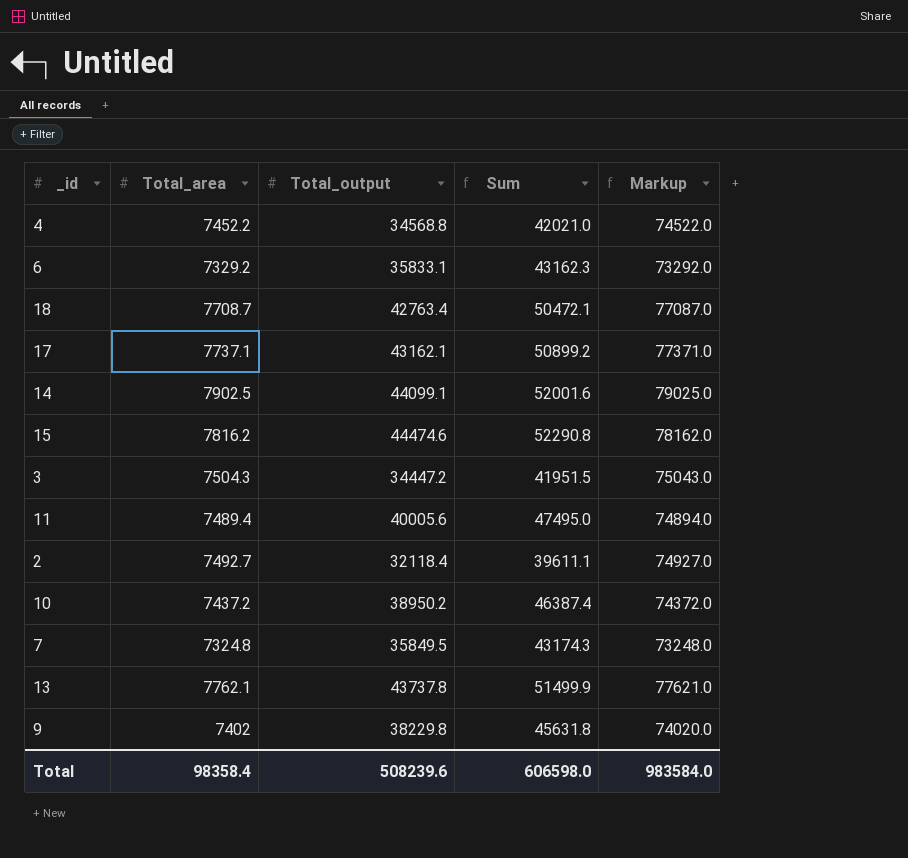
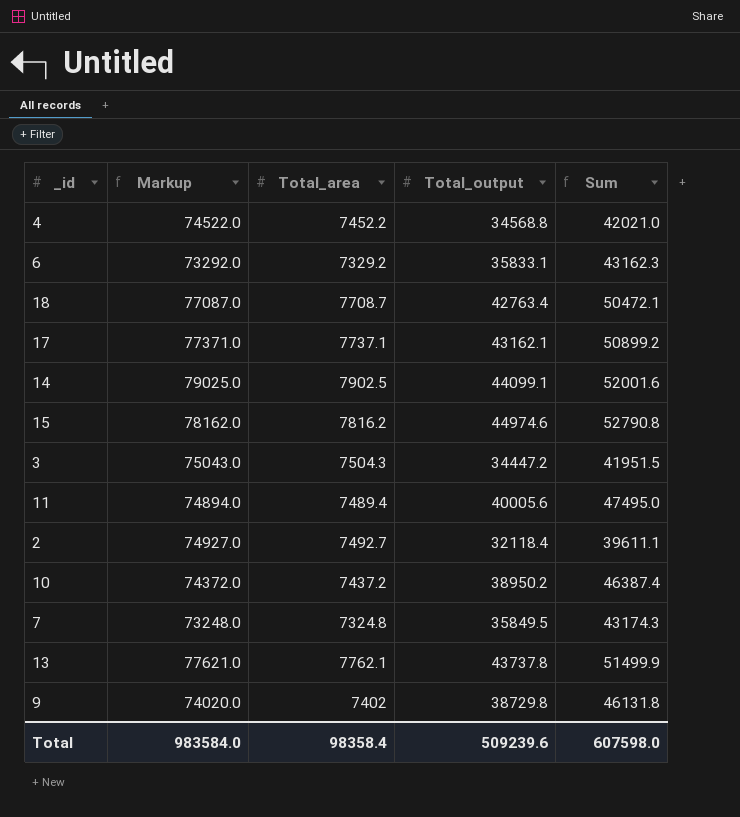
column Markup | position: 5 -> 2
15 | Total_output: 44474.6 -> 44974.6
15 | Sum: 52290.8 -> 52790.8
9 | Total_output: 38229.8 -> 38729.8
9 | Sum: 45631.8 -> 46131.8
Total | Total_output: 508239.6 -> 509239.6
Total | Sum: 606598.0 -> 607598.0

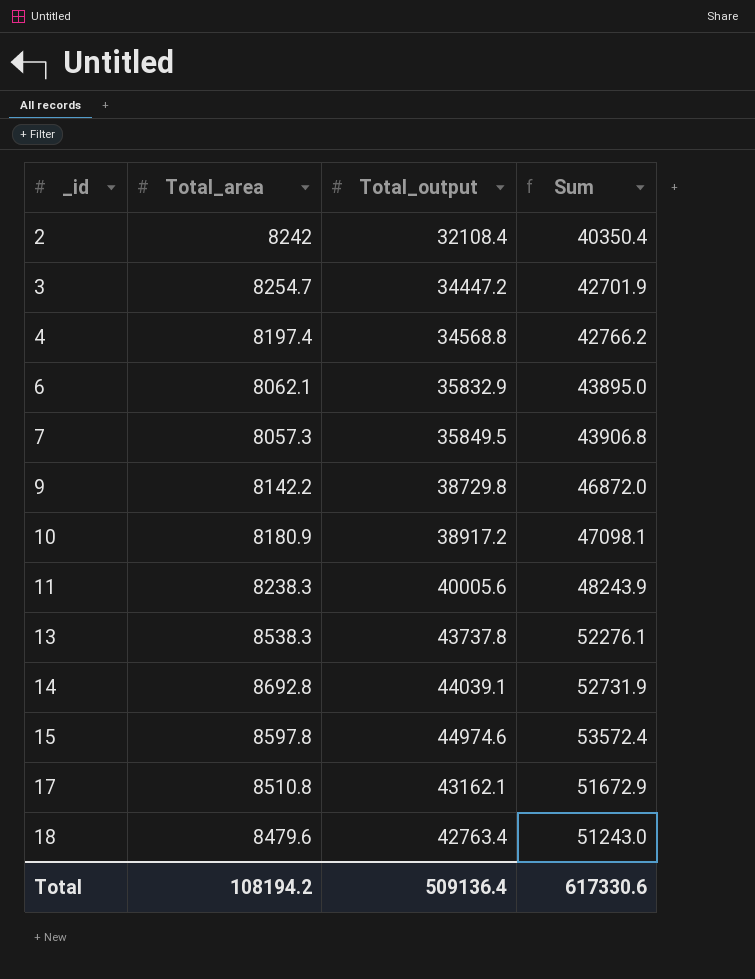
row order: none -> _id ascending
column Markup | formula: [Total_area] * 10 -> none
2 | Total_area: 7492.7 -> 8242
2 | Total_output: 32118.4 -> 32108.4
2 | Sum: 39611.1 -> 40350.4
3 | Total_area: 7504.3 -> 8254.7
3 | Sum: 41951.5 -> 42701.9
4 | Total_area: 7452.2 -> 8197.4
4 | Sum: 42021.0 -> 42766.2
6 | Total_area: 7329.2 -> 8062.1
6 | Total_output: 35833.1 -> 35832.9
6 | Sum: 43162.3 -> 43895.0
7 | Total_area: 7324.8 -> 8057.3
7 | Sum: 43174.3 -> 43906.8
9 | Total_area: 7402 -> 8142.2
9 | Sum: 46131.8 -> 46872.0
10 | Total_area: 7437.2 -> 8180.9
10 | Total_output: 38950.2 -> 38917.2
10 | Sum: 46387.4 -> 47098.1
11 | Total_area: 7489.4 -> 8238.3
11 | Sum: 47495.0 -> 48243.9
13 | Total_area: 7762.1 -> 8538.3
13 | Sum: 51499.9 -> 52276.1
14 | Total_area: 7902.5 -> 8692.8
14 | Total_output: 44099.1 -> 44039.1
14 | Sum: 52001.6 -> 52731.9
15 | Total_area: 7816.2 -> 8597.8
15 | Sum: 52790.8 -> 53572.4
17 | Total_area: 7737.1 -> 8510.8
17 | Sum: 50899.2 -> 51672.9
18 | Total_area: 7708.7 -> 8479.6
18 | Sum: 50472.1 -> 51243.0
Total | Total_area: 98358.4 -> 108194.2
Total | Total_output: 509239.6 -> 509136.4
Total | Sum: 607598.0 -> 617330.6

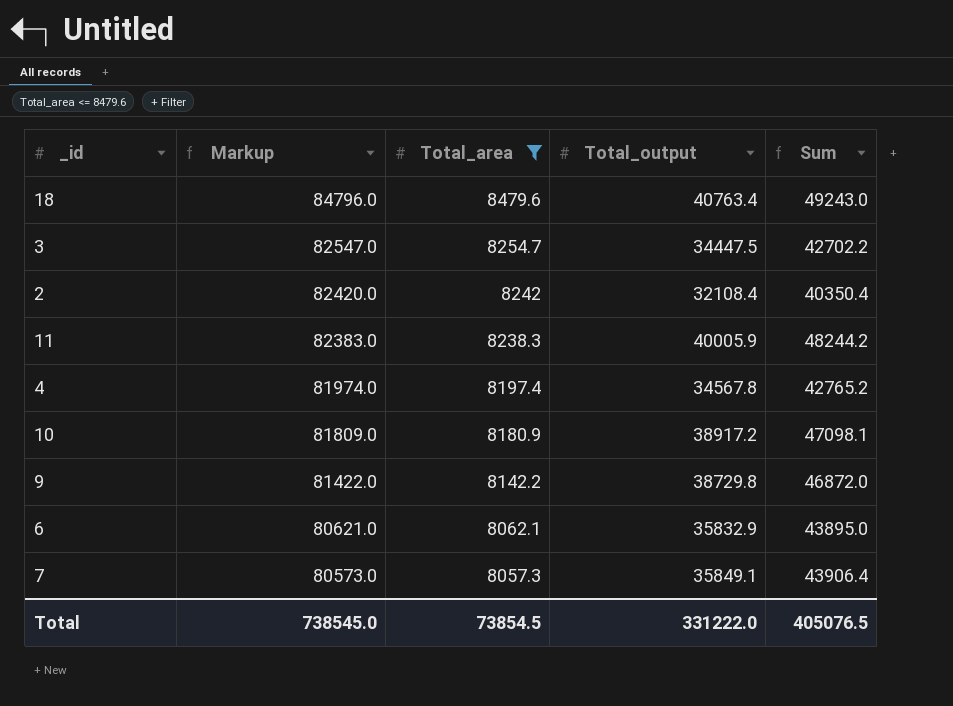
filter: none -> Total_area <= 8479.6
row order: _id ascending -> Markup descending
column Markup | formula: none -> [Total_area] * 10
18 | Total_output: 42763.4 -> 40763.4
18 | Sum: 51243.0 -> 49243.0
3 | Total_output: 34447.2 -> 34447.5
3 | Sum: 42701.9 -> 42702.2
11 | Total_output: 40005.6 -> 40005.9
11 | Sum: 48243.9 -> 48244.2
4 | Total_output: 34568.8 -> 34567.8
4 | Sum: 42766.2 -> 42765.2
7 | Total_output: 35849.5 -> 35849.1
7 | Sum: 43906.8 -> 43906.4
Total | Total_area: 108194.2 -> 73854.5
Total | Total_output: 509136.4 -> 331222.0
Total | Sum: 617330.6 -> 405076.5

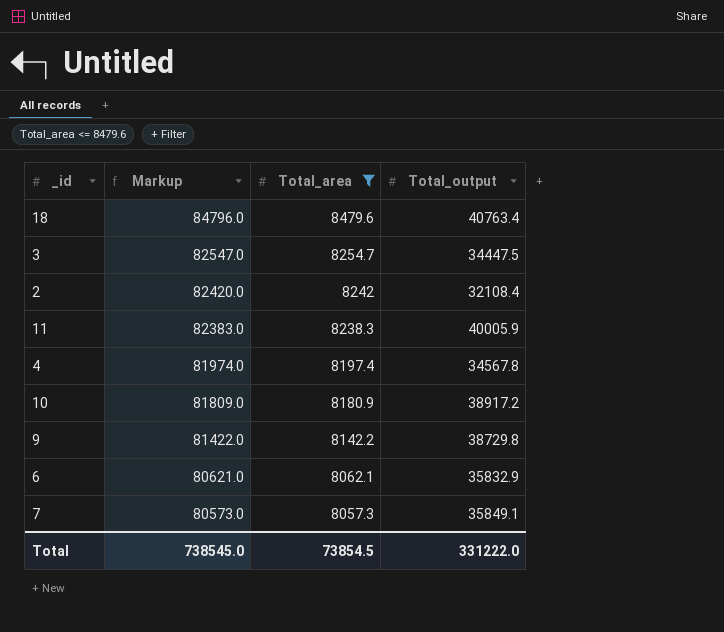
column Sum | formula: [Total_area] + [Total_output] -> none

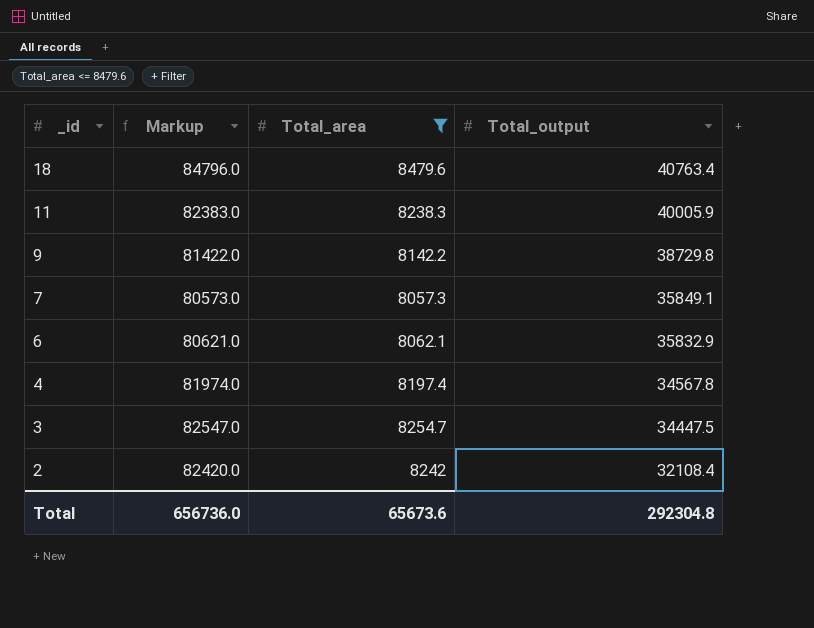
row order: Markup descending -> _id descending
row 10: 81809.0 | 8180.9 | 38917.2 -> none
Total | Markup: 738545.0 -> 656736.0
Total | Total_area: 73854.5 -> 65673.6
Total | Total_output: 331222.0 -> 292304.8

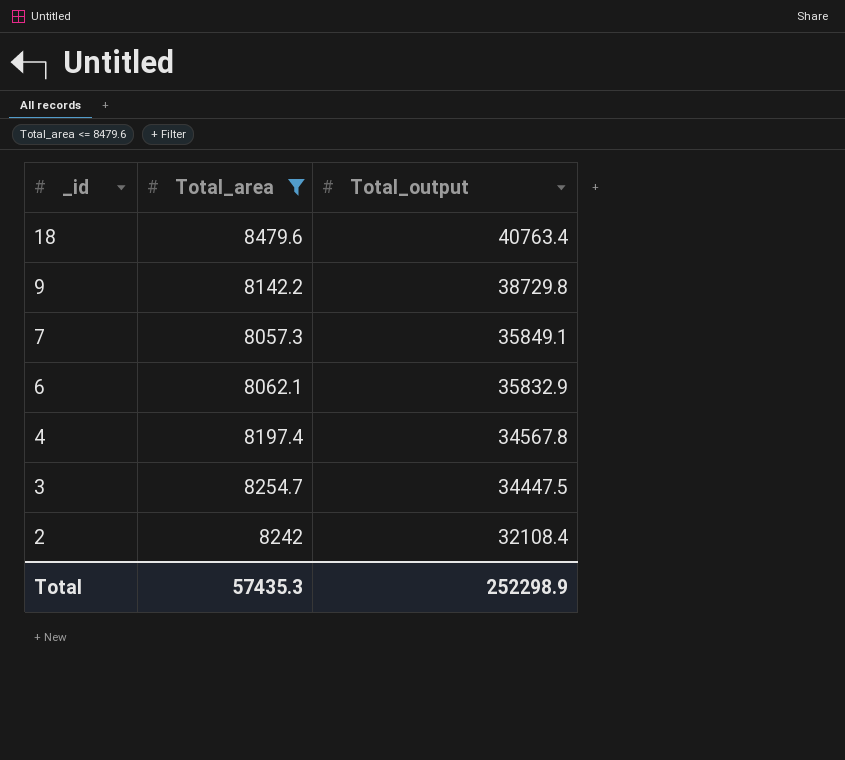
column Markup | formula: [Total_area] * 10 -> none
row 11: 82383.0 | 8238.3 | 40005.9 -> none
Total | Total_area: 65673.6 -> 57435.3
Total | Total_output: 292304.8 -> 252298.9

